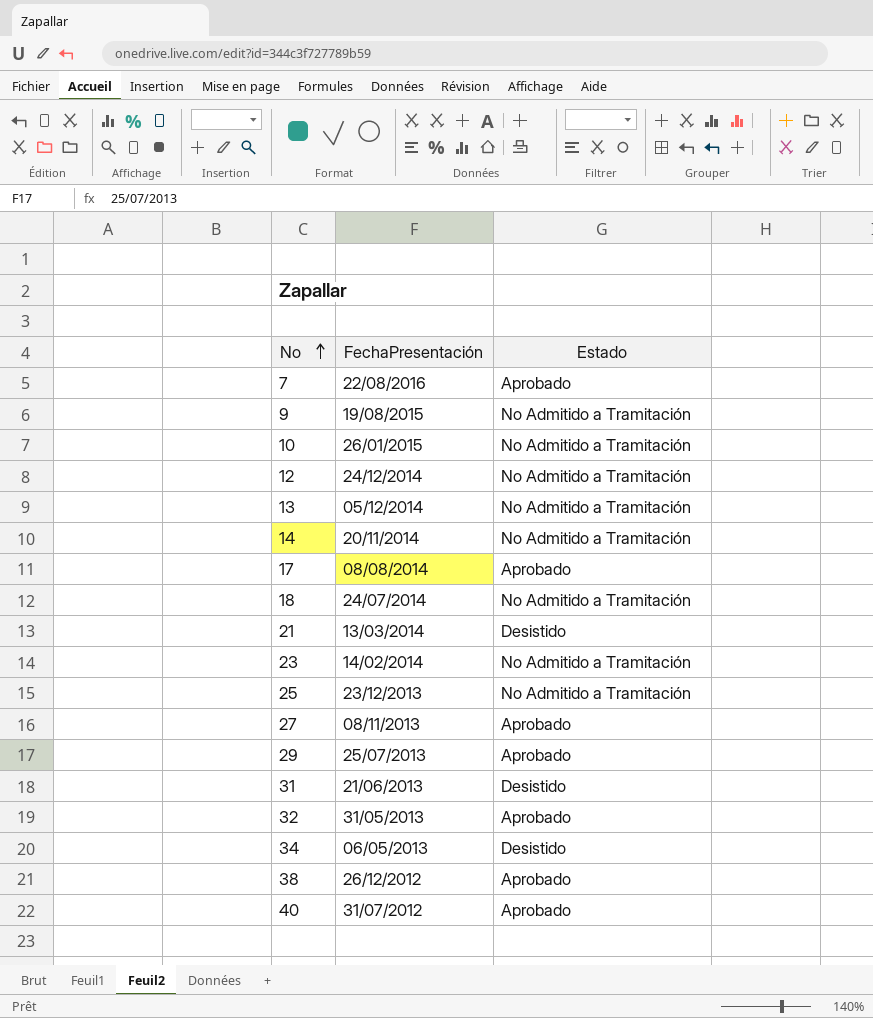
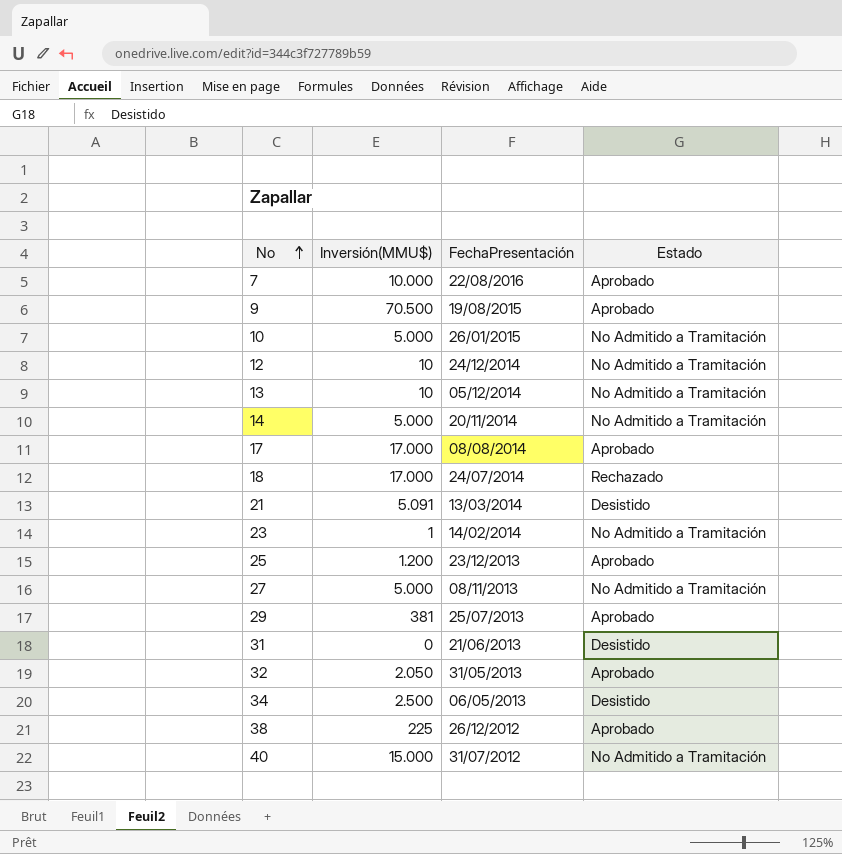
column Inversión(MMU$) | position: none -> 2
9 | Estado: No Admitido a Tramitación -> Aprobado
18 | Estado: No Admitido a Tramitación -> Rechazado
25 | Estado: No Admitido a Tramitación -> Aprobado
27 | Estado: Aprobado -> No Admitido a Tramitación
40 | Estado: Aprobado -> No Admitido a Tramitación

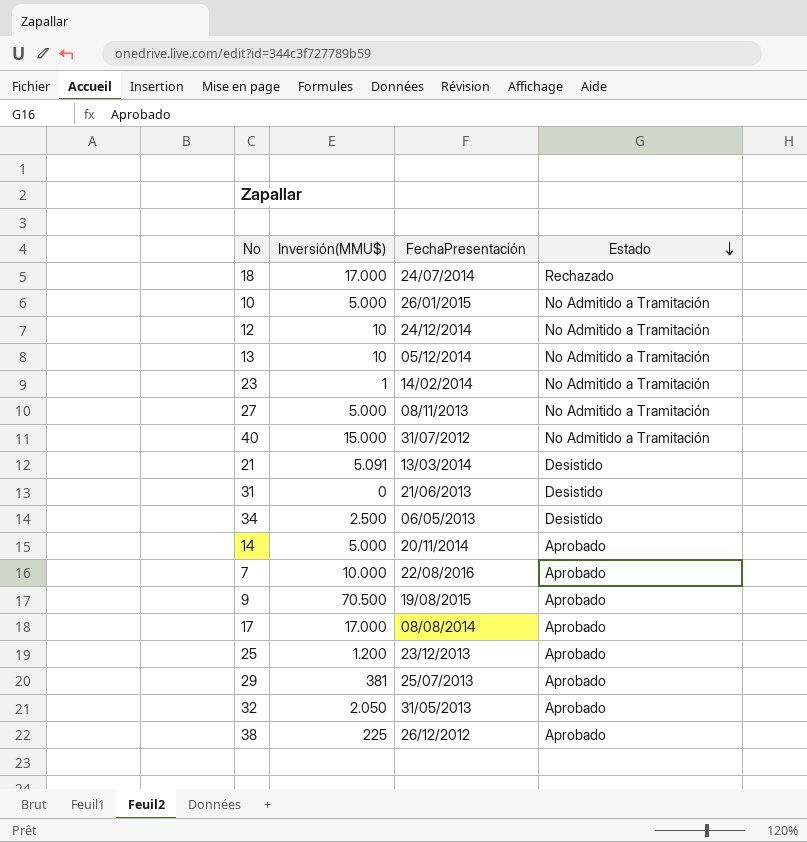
row order: No ascending -> Estado descending
14 | Estado: No Admitido a Tramitación -> Aprobado

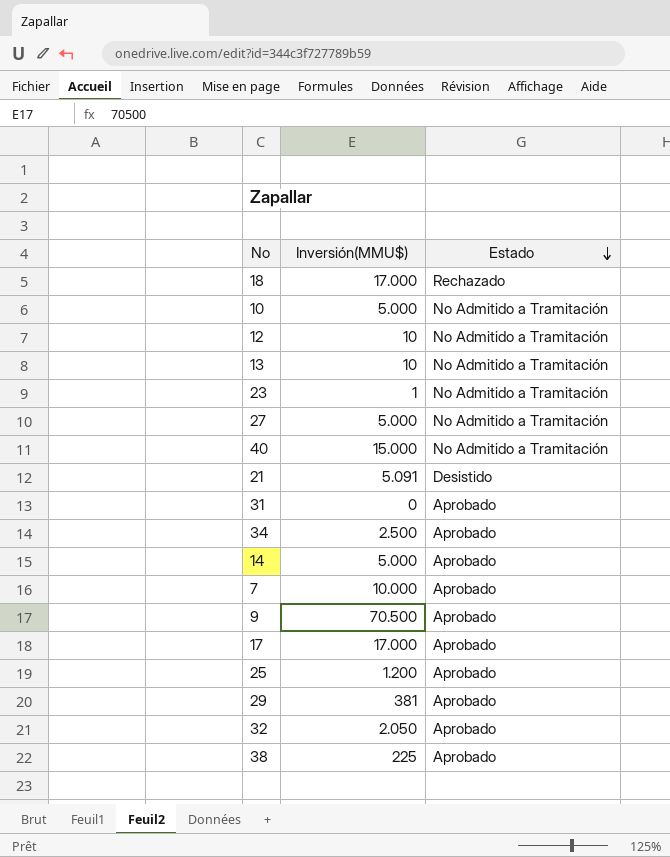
column FechaPresentación | position: 3 -> none
31 | Estado: Desistido -> Aprobado
34 | Estado: Desistido -> Aprobado

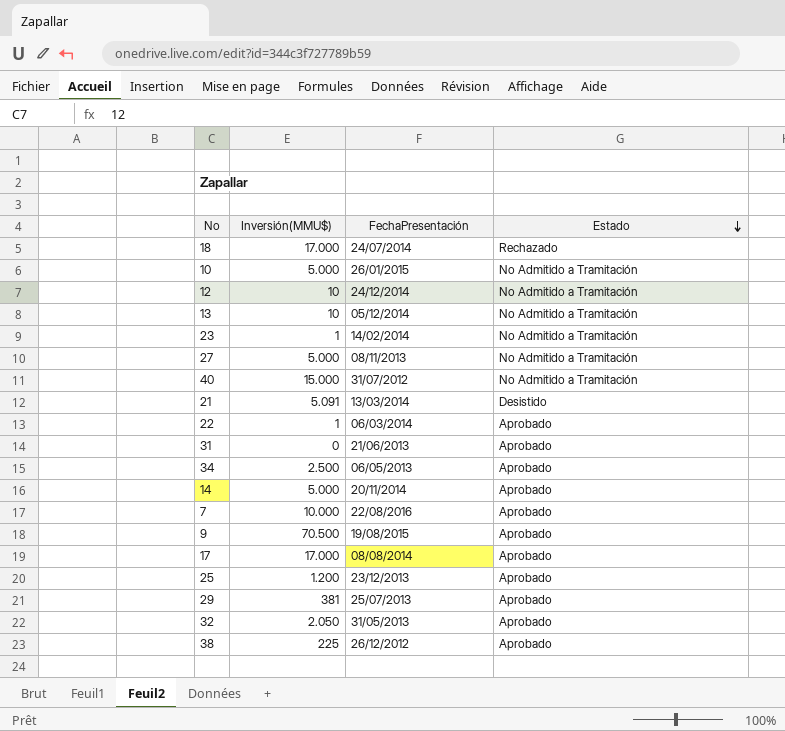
column FechaPresentación | position: none -> 3
row 22: none -> 1 | 06/03/2014 | Aprobado

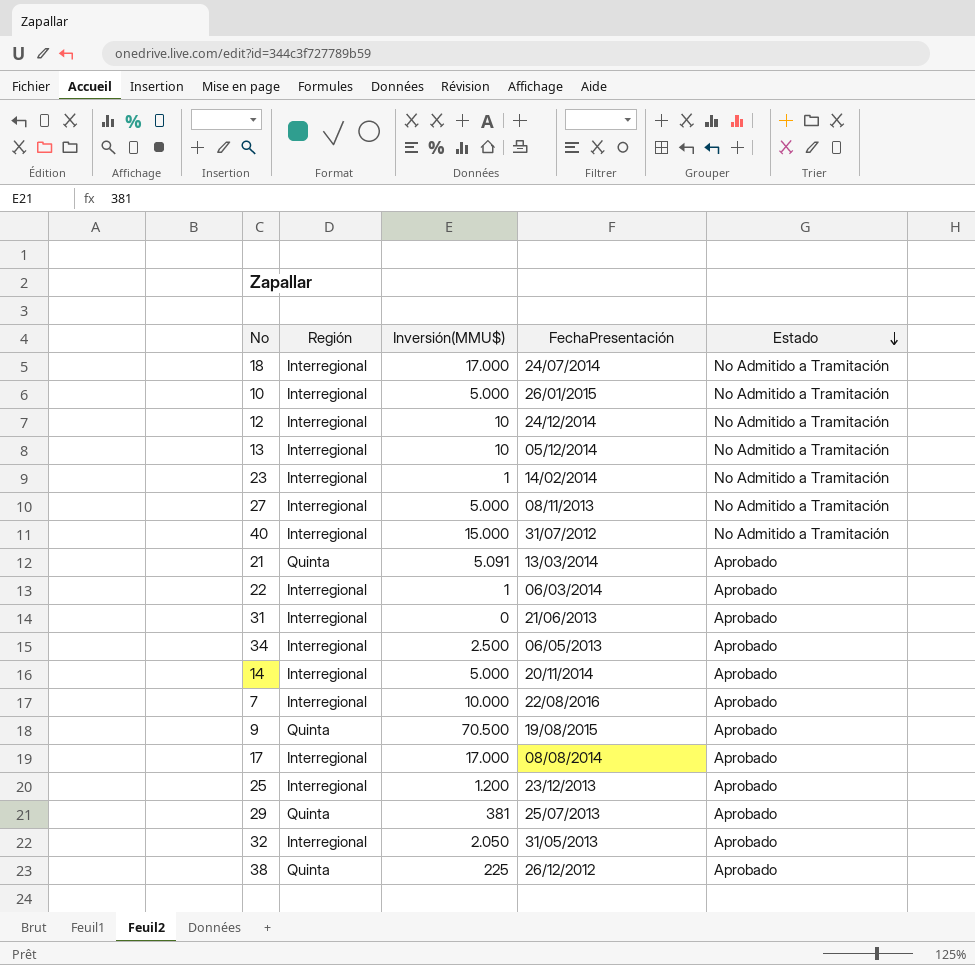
column Región | position: none -> 2
18 | Estado: Rechazado -> No Admitido a Tramitación
21 | Estado: Desistido -> Aprobado

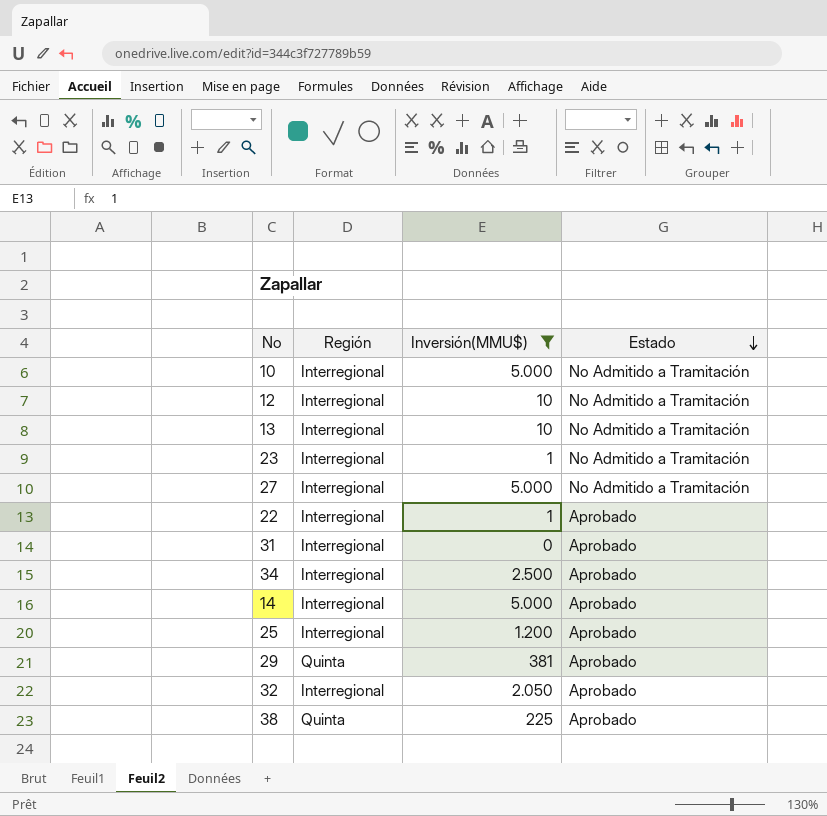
filter: none -> Inversión(MMU$) <= 5.000
column FechaPresentación | position: 4 -> none

